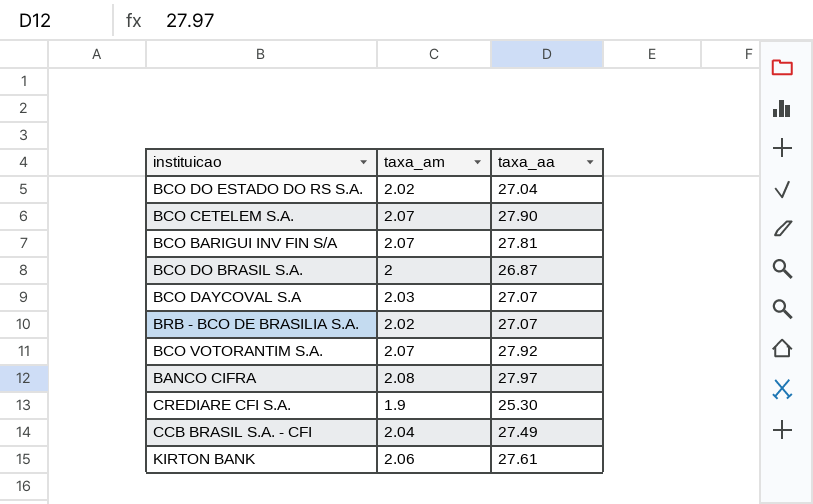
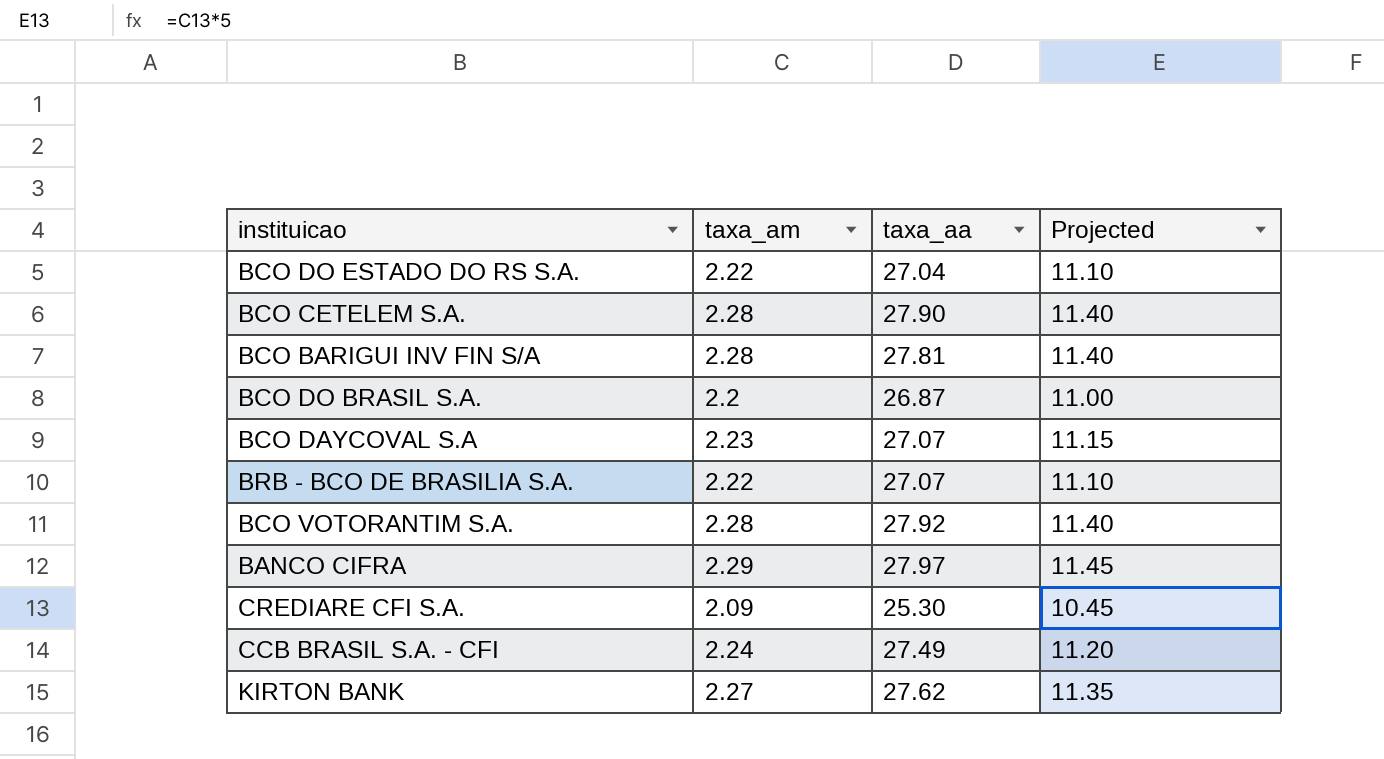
column Projected | formula: none -> [taxa_am] * 5
BCO DO ESTADO DO RS S.A. | taxa_am: 2.02 -> 2.22
BCO CETELEM S.A. | taxa_am: 2.07 -> 2.28
BCO BARIGUI INV FIN S/A | taxa_am: 2.07 -> 2.28
BCO DO BRASIL S.A. | taxa_am: 2 -> 2.2
BCO DAYCOVAL S.A | taxa_am: 2.03 -> 2.23
BRB - BCO DE BRASILIA S.A. | taxa_am: 2.02 -> 2.22
BCO VOTORANTIM S.A. | taxa_am: 2.07 -> 2.28
BANCO CIFRA | taxa_am: 2.08 -> 2.29
CREDIARE CFI S.A. | taxa_am: 1.9 -> 2.09
CCB BRASIL S.A. - CFI | taxa_am: 2.04 -> 2.24
KIRTON BANK | taxa_am: 2.06 -> 2.27
KIRTON BANK | taxa_aa: 27.61 -> 27.62

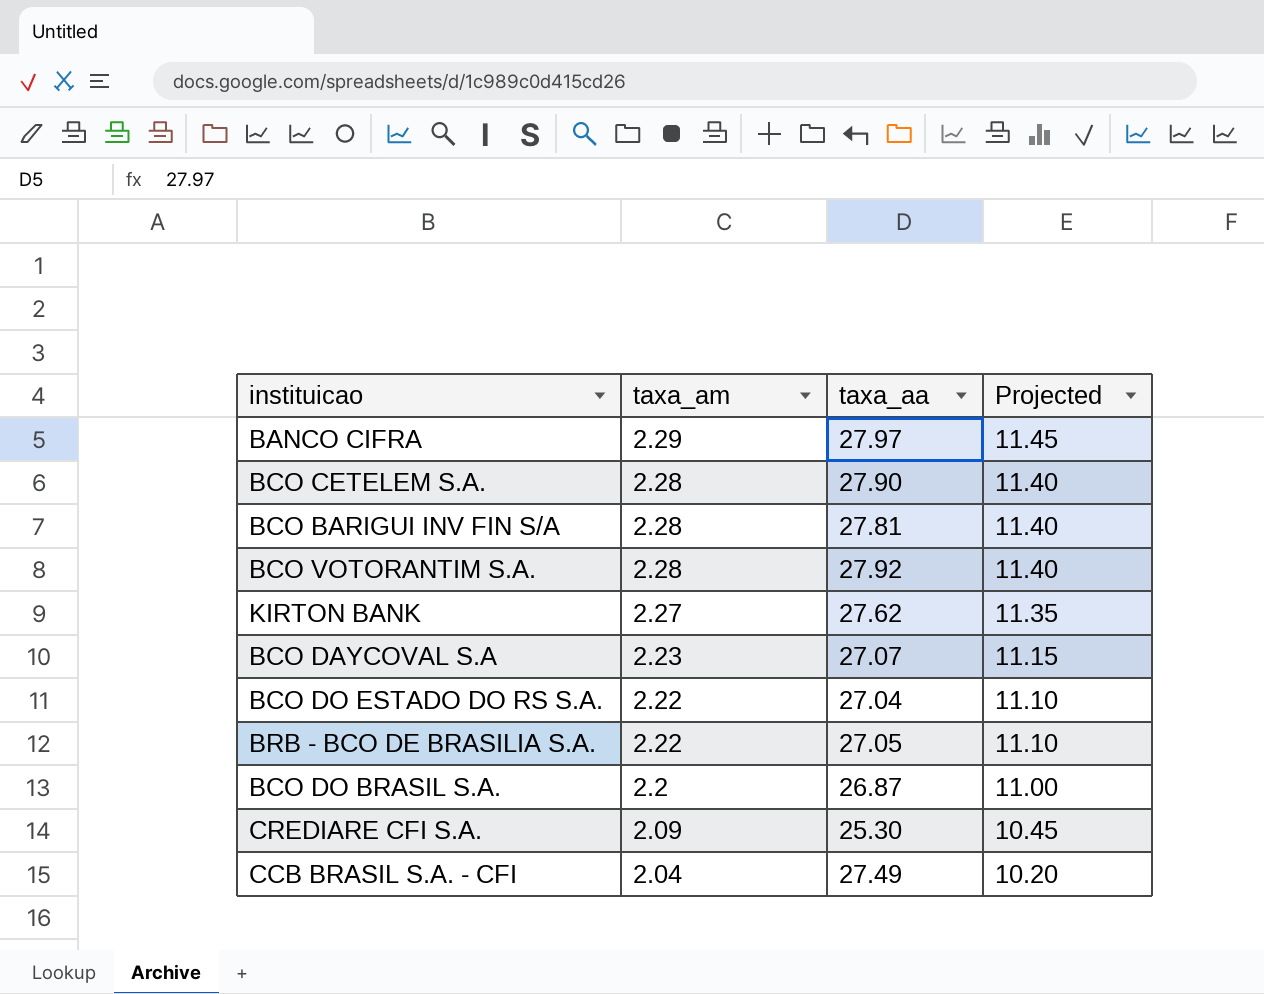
row order: none -> taxa_am descending
BRB - BCO DE BRASILIA S.A. | taxa_aa: 27.07 -> 27.05
CCB BRASIL S.A. - CFI | taxa_am: 2.24 -> 2.04
CCB BRASIL S.A. - CFI | Projected: 11.20 -> 10.20

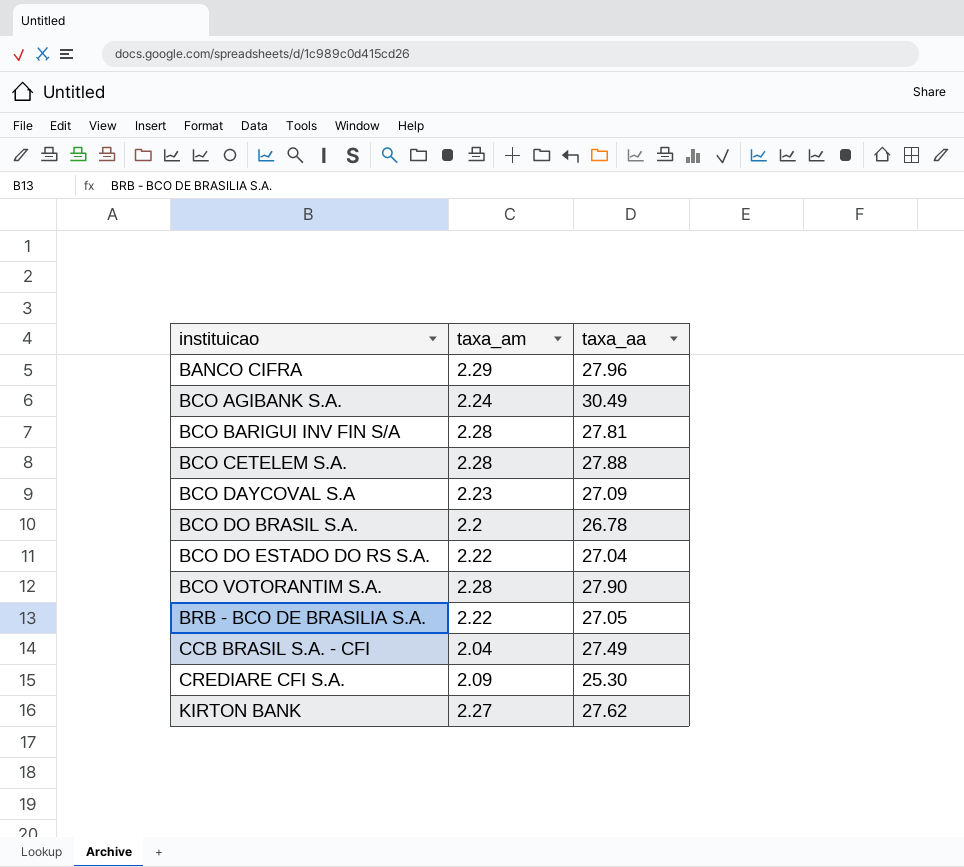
row order: taxa_am descending -> instituicao ascending
column Projected | formula: [taxa_am] * 5 -> none
BANCO CIFRA | taxa_aa: 27.97 -> 27.96
row BCO AGIBANK S.A.: none -> 2.24 | 30.49
BCO CETELEM S.A. | taxa_aa: 27.90 -> 27.88
BCO DAYCOVAL S.A | taxa_aa: 27.07 -> 27.09
BCO DO BRASIL S.A. | taxa_aa: 26.87 -> 26.78
BCO VOTORANTIM S.A. | taxa_aa: 27.92 -> 27.90

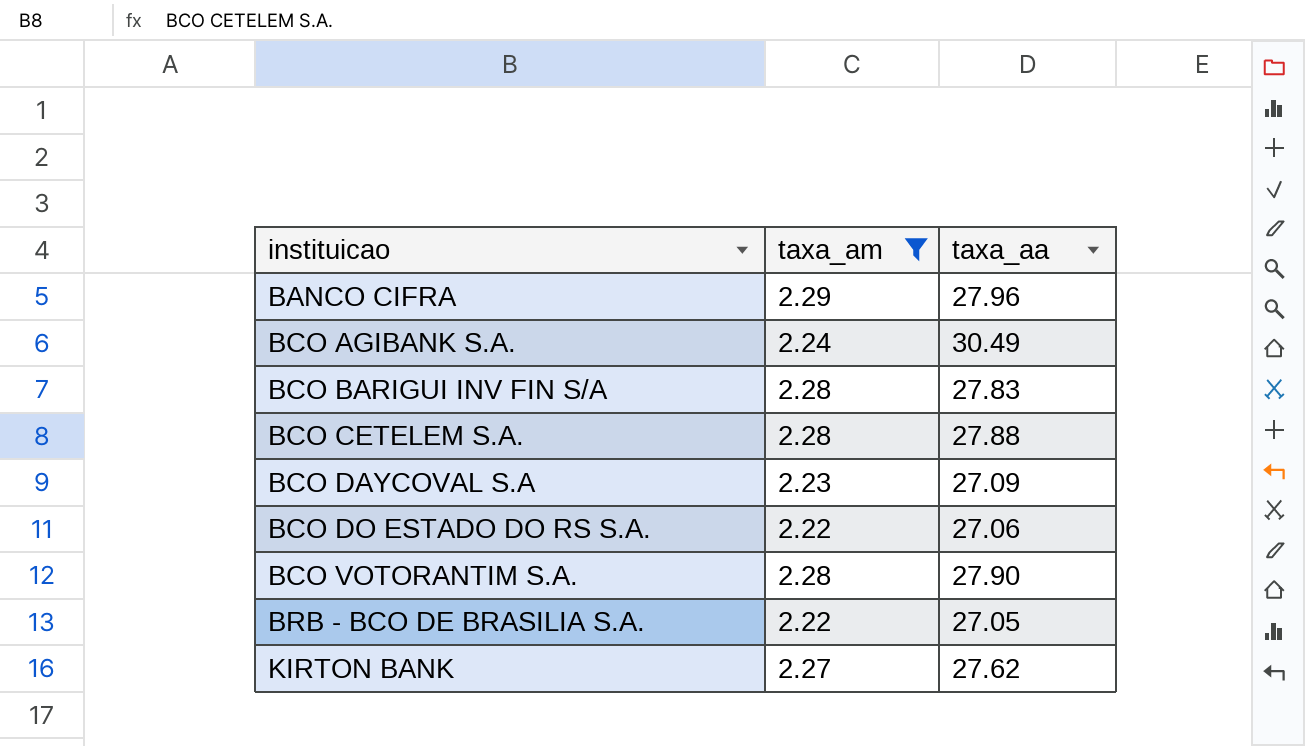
filter: none -> taxa_am >= 2.22
BCO BARIGUI INV FIN S/A | taxa_aa: 27.81 -> 27.83
BCO DO ESTADO DO RS S.A. | taxa_aa: 27.04 -> 27.06

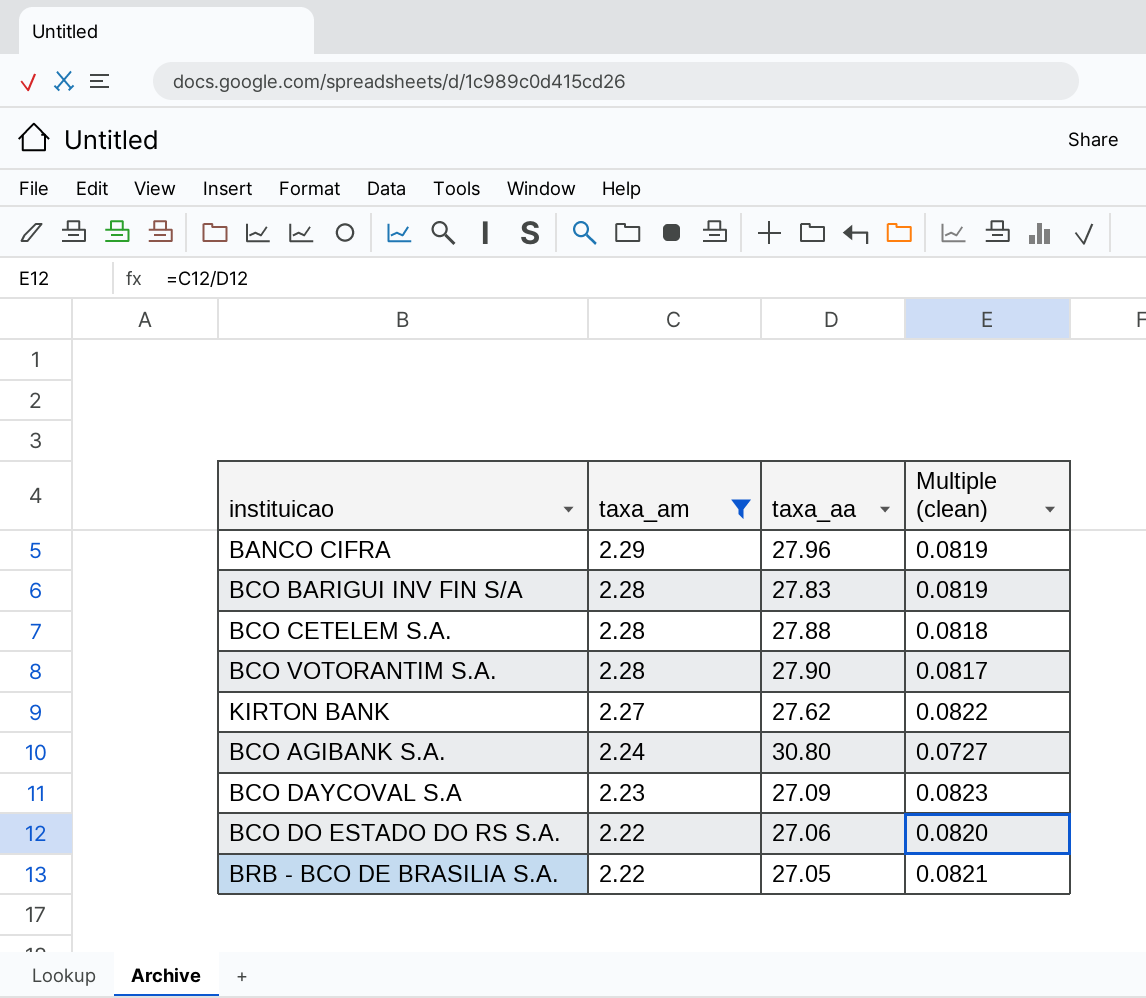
row order: instituicao ascending -> taxa_am descending
column Multiple (clean) | formula: none -> [taxa_am] / [taxa_aa]
BCO AGIBANK S.A. | taxa_aa: 30.49 -> 30.80

